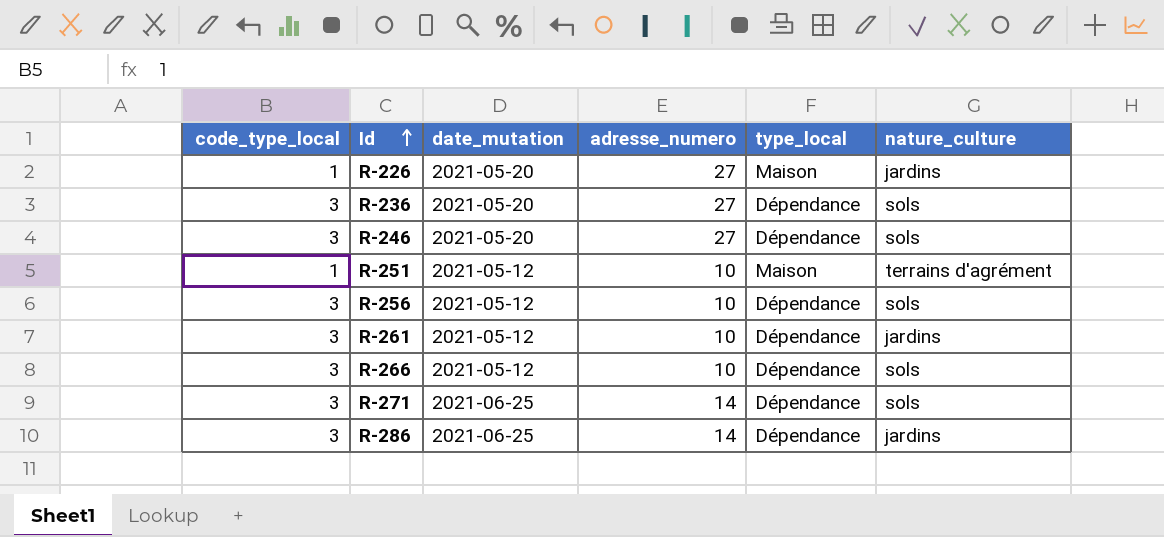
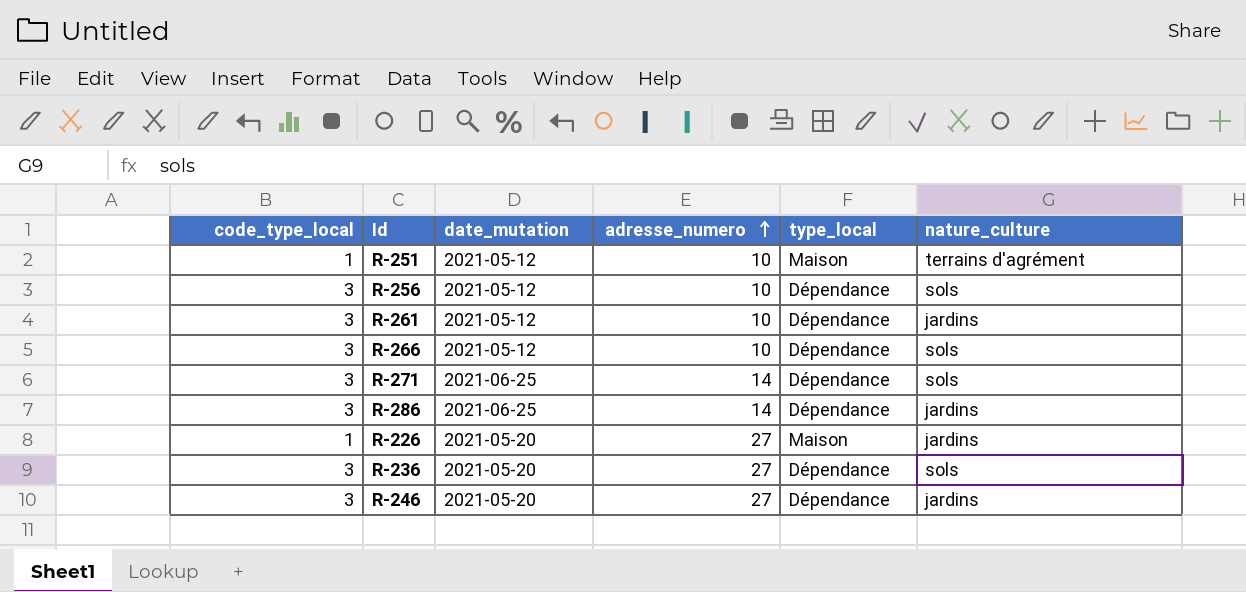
row order: Id ascending -> adresse_numero ascending
R-246 | nature_culture: sols -> jardins

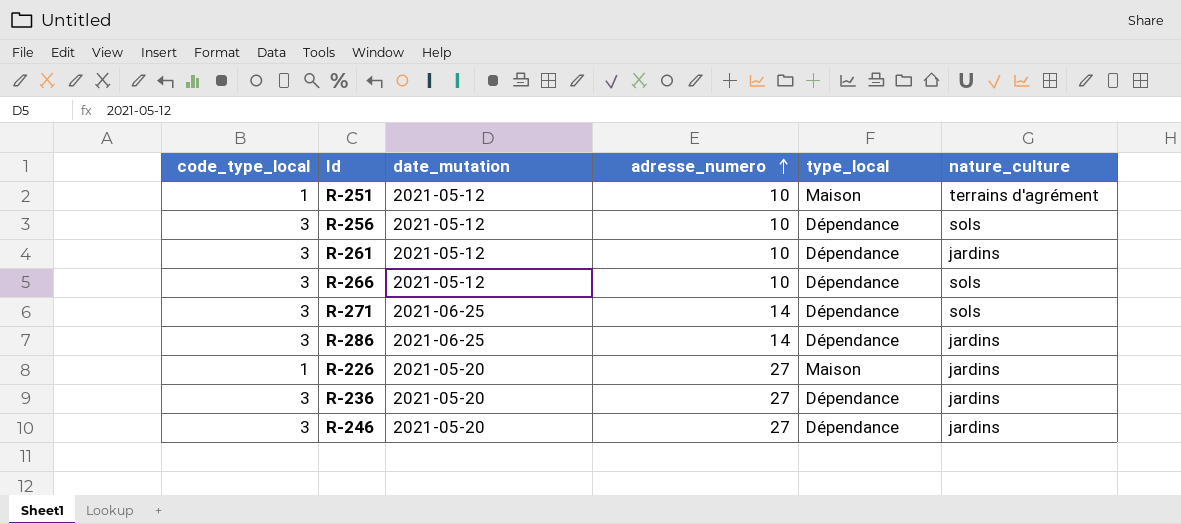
R-236 | nature_culture: sols -> jardins

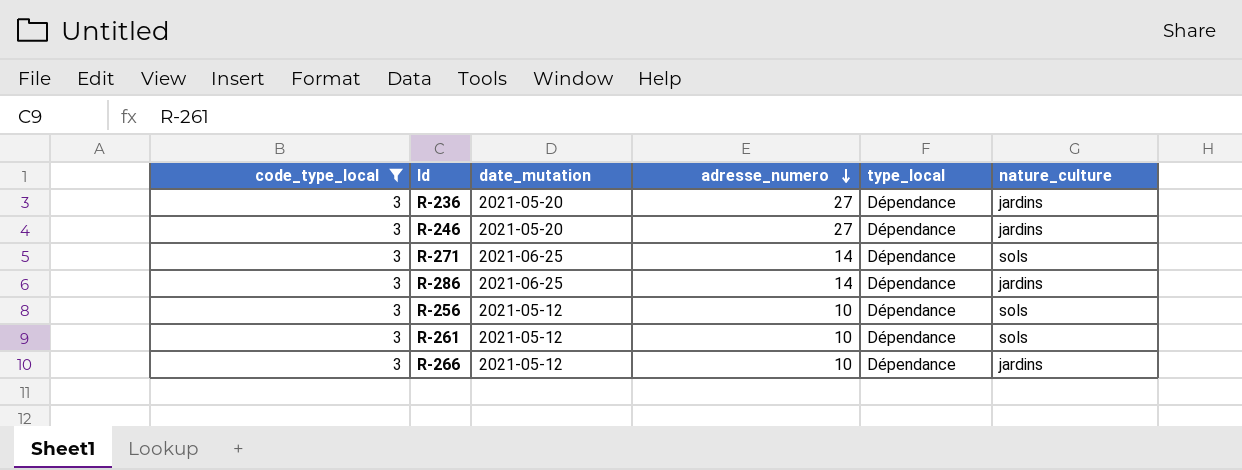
filter: none -> code_type_local = 3
row order: adresse_numero ascending -> adresse_numero descending
R-261 | nature_culture: jardins -> sols
R-266 | nature_culture: sols -> jardins

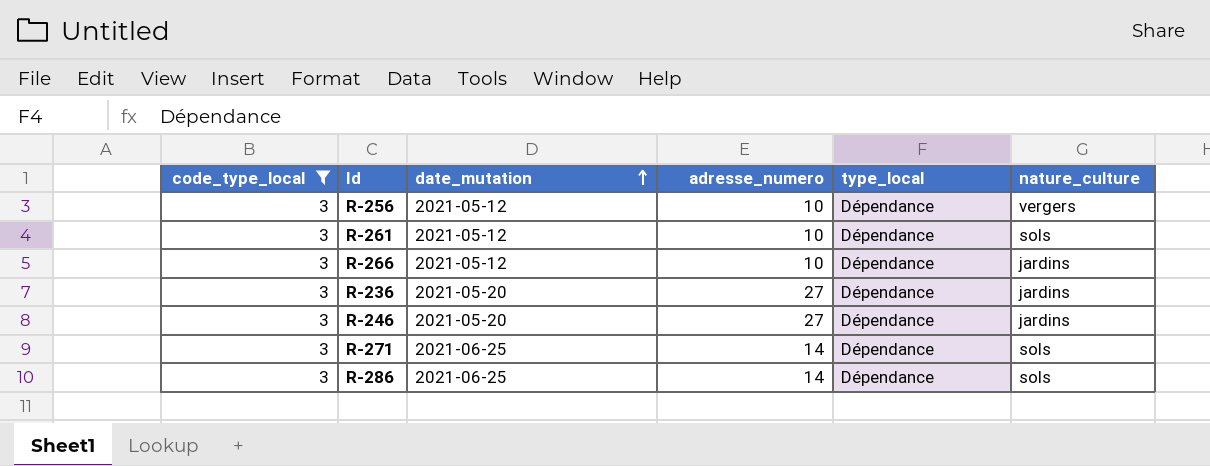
row order: adresse_numero descending -> date_mutation ascending
R-256 | nature_culture: sols -> vergers
R-286 | nature_culture: jardins -> sols

